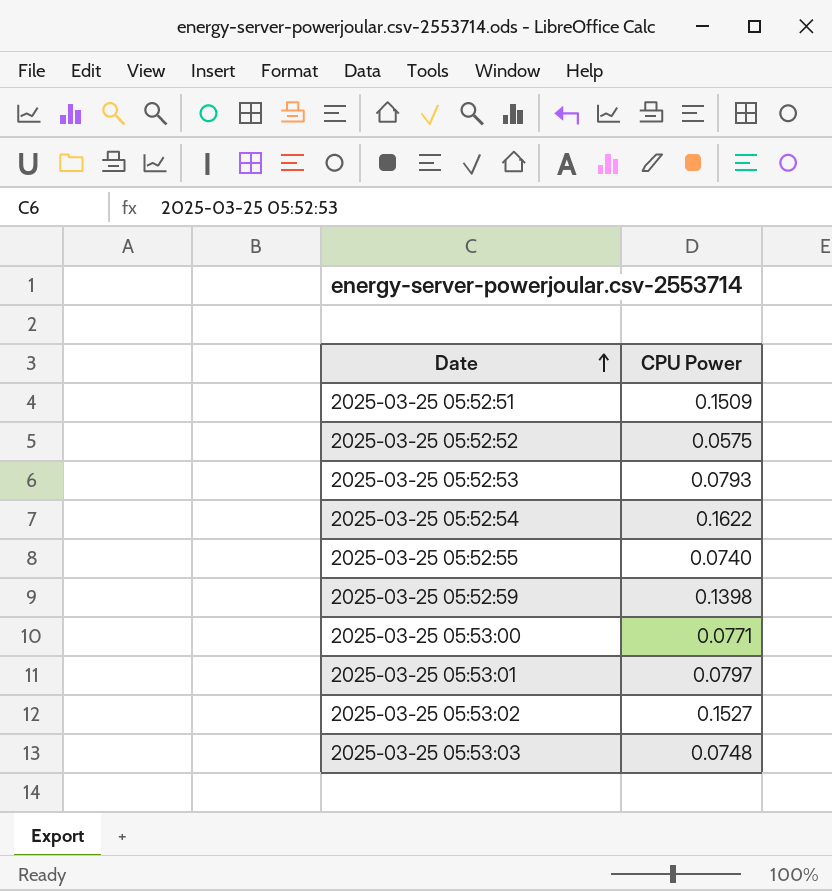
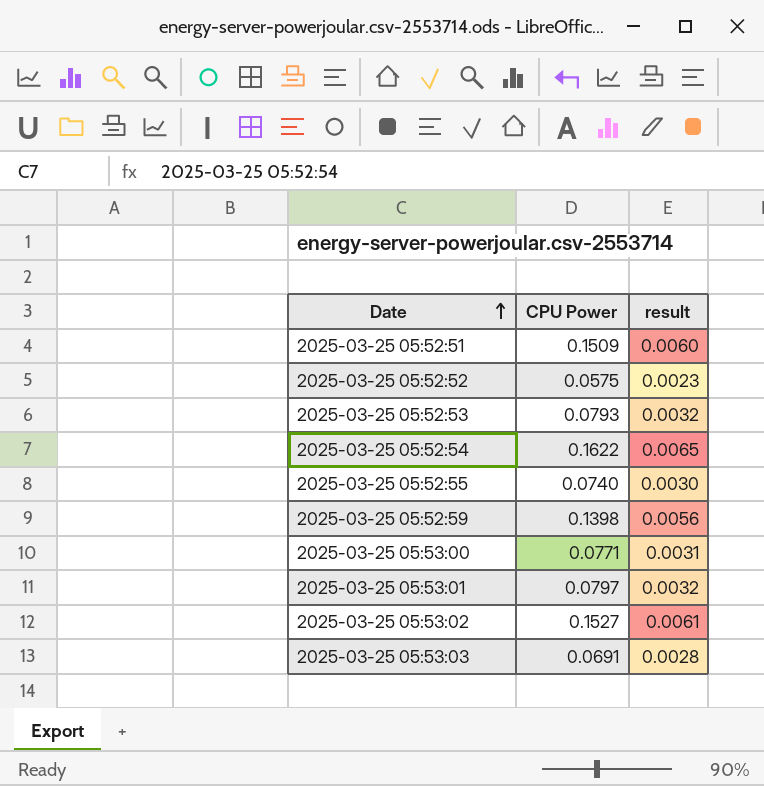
column result | formula: none -> [CPU Power] * 0.04
2025-03-25 05:53:03 | CPU Power: 0.0748 -> 0.0691

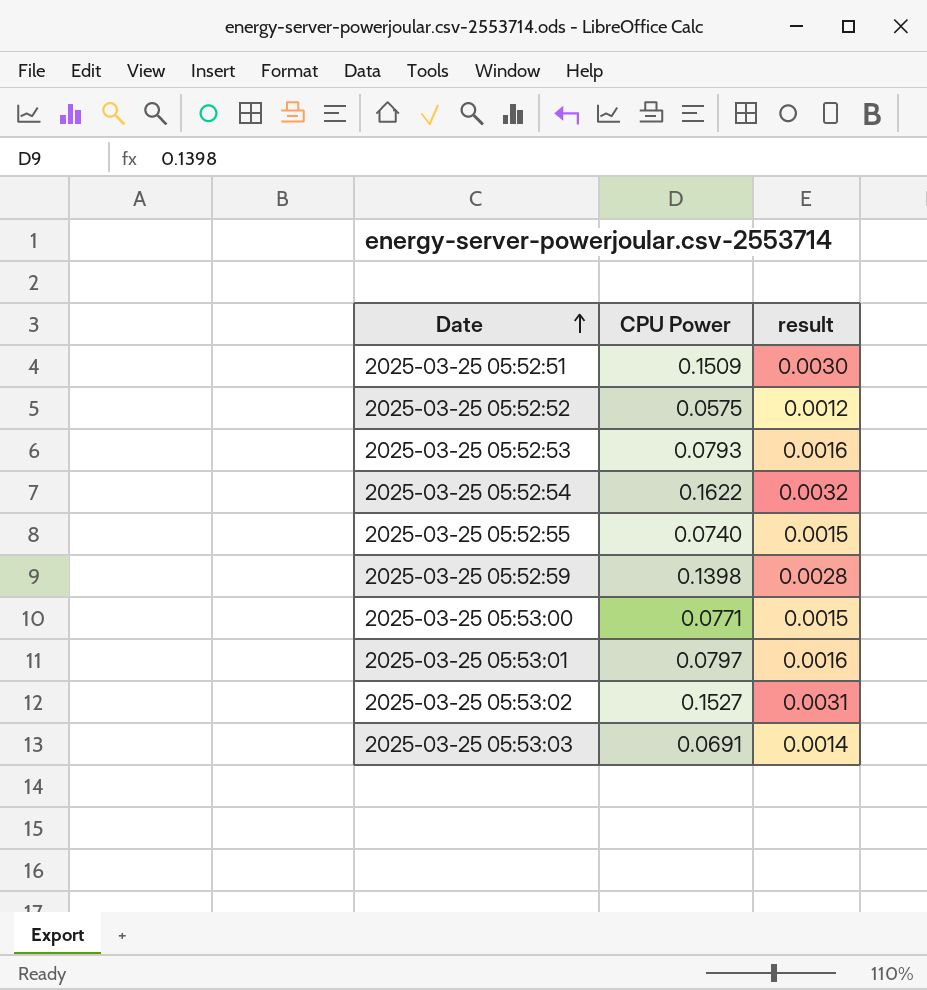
column result | formula: [CPU Power] * 0.04 -> [CPU Power] * 0.02

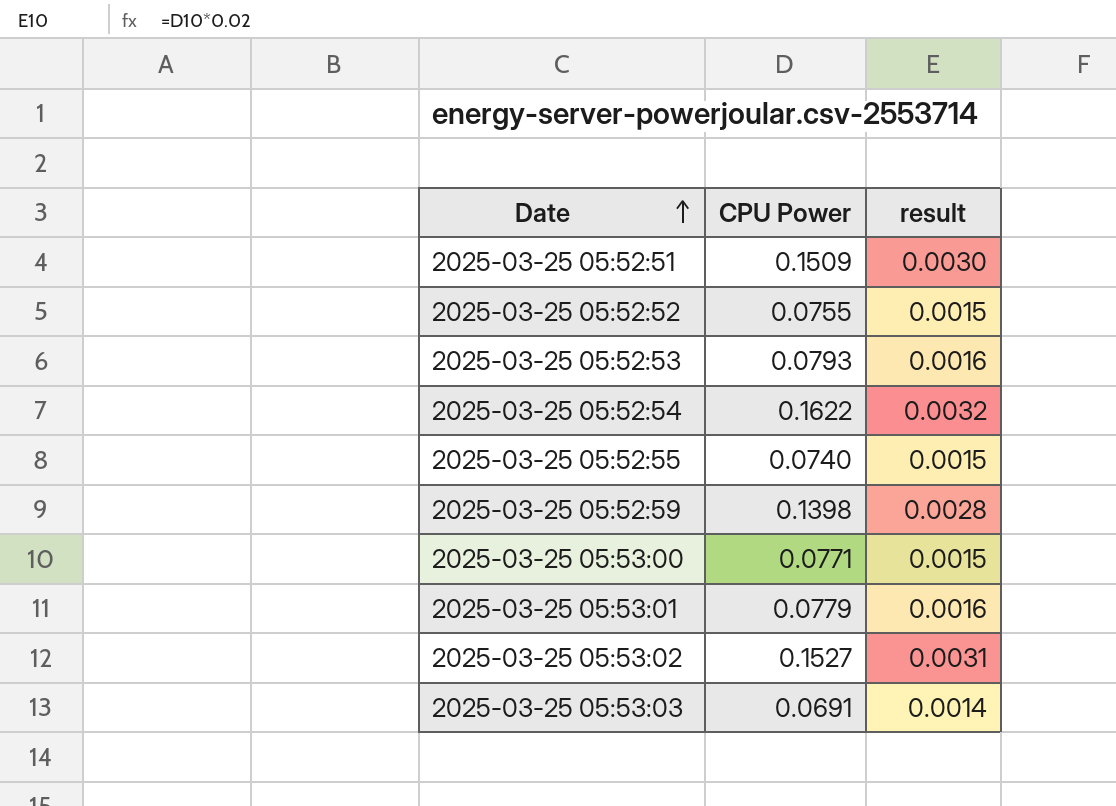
2025-03-25 05:52:52 | CPU Power: 0.0575 -> 0.0755
2025-03-25 05:52:52 | result: 0.0012 -> 0.0015
2025-03-25 05:53:01 | CPU Power: 0.0797 -> 0.0779

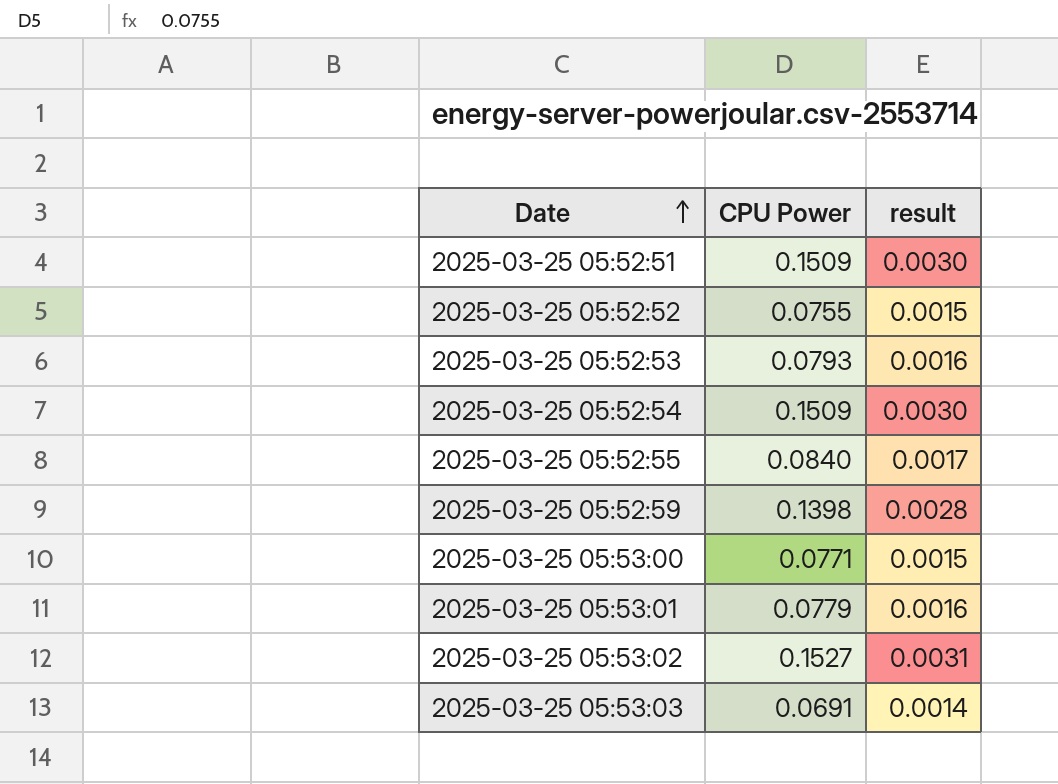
2025-03-25 05:52:54 | CPU Power: 0.1622 -> 0.1509
2025-03-25 05:52:54 | result: 0.0032 -> 0.0030
2025-03-25 05:52:55 | CPU Power: 0.0740 -> 0.0840
2025-03-25 05:52:55 | result: 0.0015 -> 0.0017

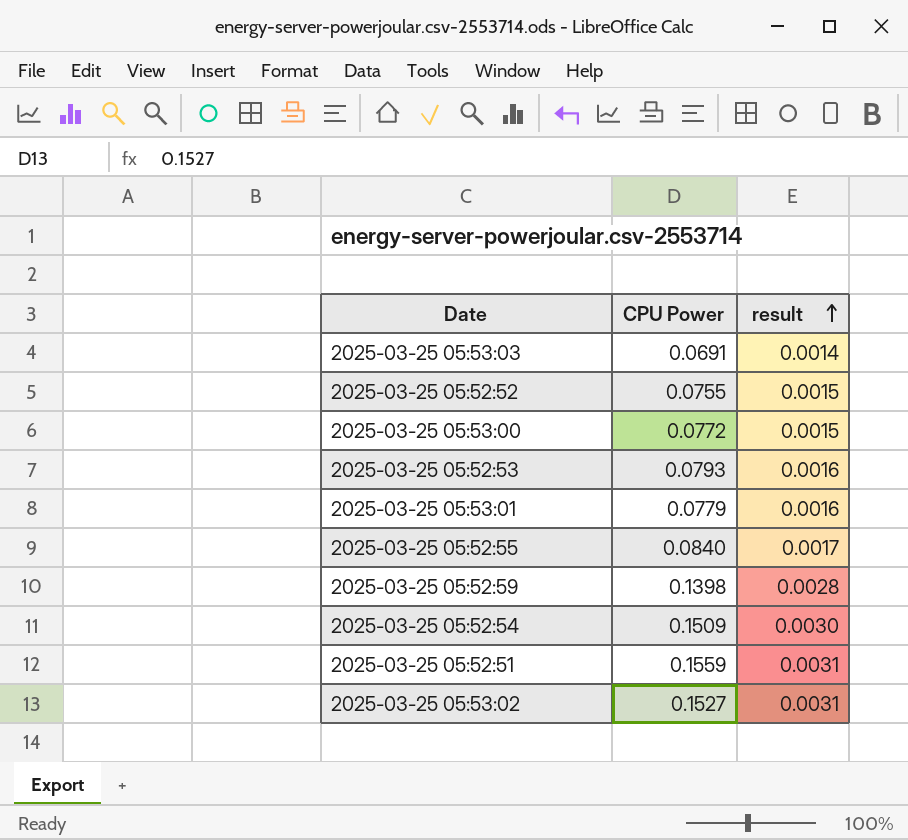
row order: Date ascending -> result ascending
2025-03-25 05:53:00 | CPU Power: 0.0771 -> 0.0772
2025-03-25 05:52:51 | CPU Power: 0.1509 -> 0.1559
2025-03-25 05:52:51 | result: 0.0030 -> 0.0031

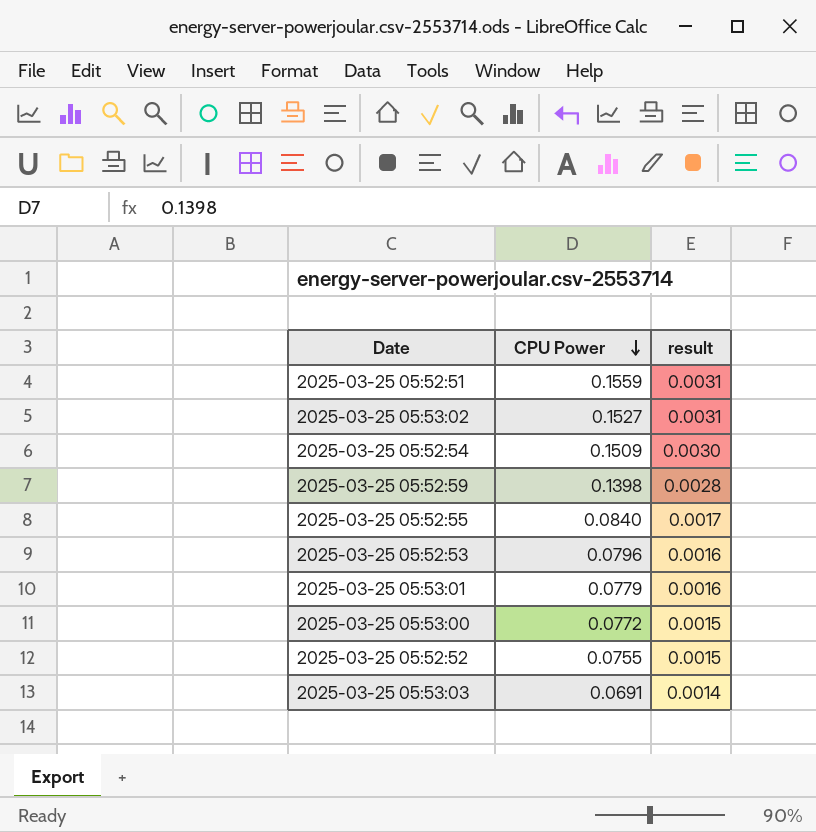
row order: result ascending -> CPU Power descending
2025-03-25 05:52:53 | CPU Power: 0.0793 -> 0.0796

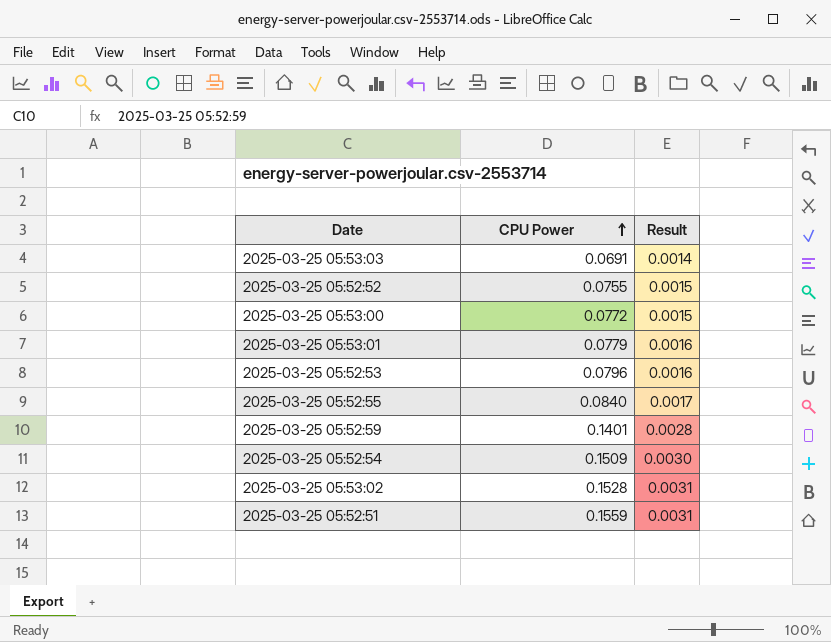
row order: CPU Power descending -> CPU Power ascending
column name: result -> Result
2025-03-25 05:52:59 | CPU Power: 0.1398 -> 0.1401
2025-03-25 05:53:02 | CPU Power: 0.1527 -> 0.1528

